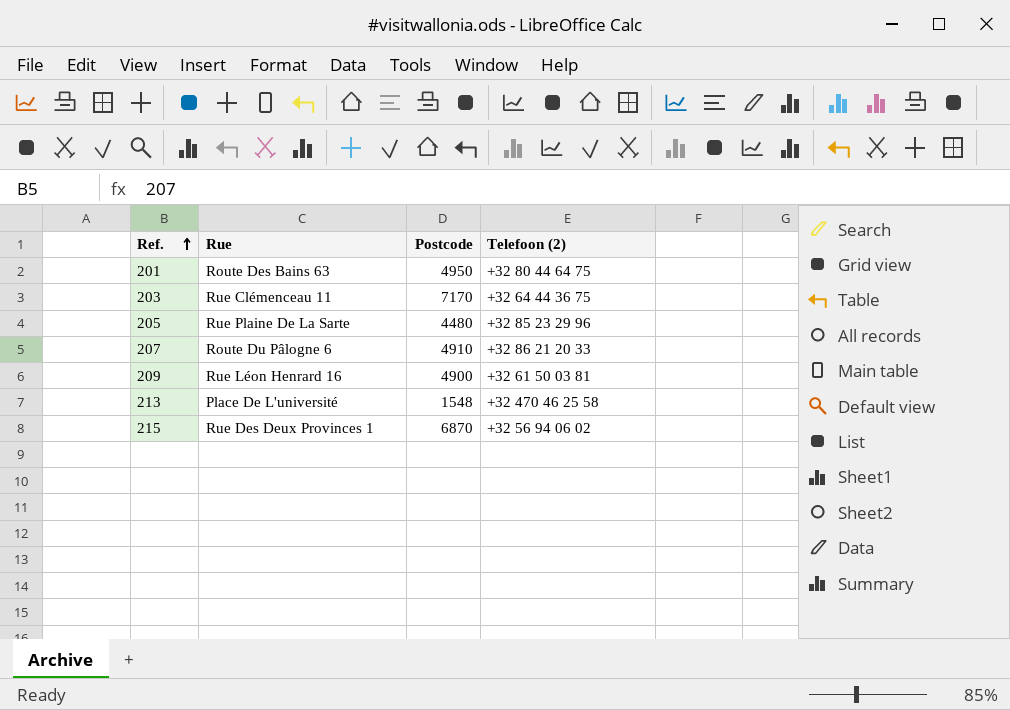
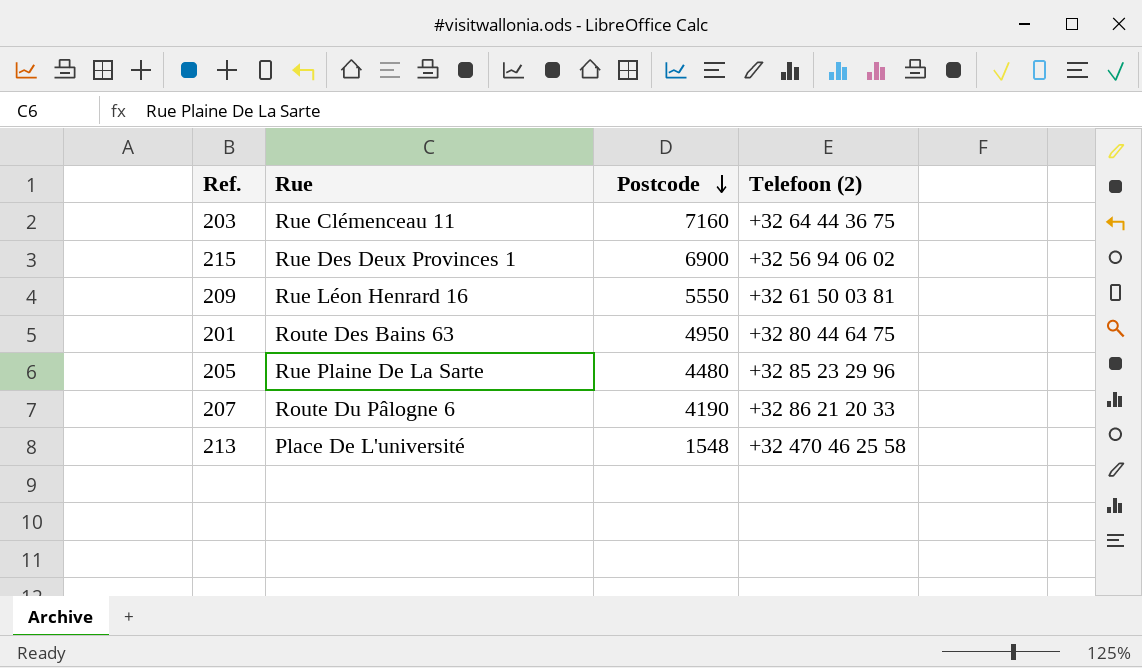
row order: Ref. ascending -> Postcode descending
203 | Postcode: 7170 -> 7160
215 | Postcode: 6870 -> 6900
209 | Postcode: 4900 -> 5550
207 | Postcode: 4910 -> 4190

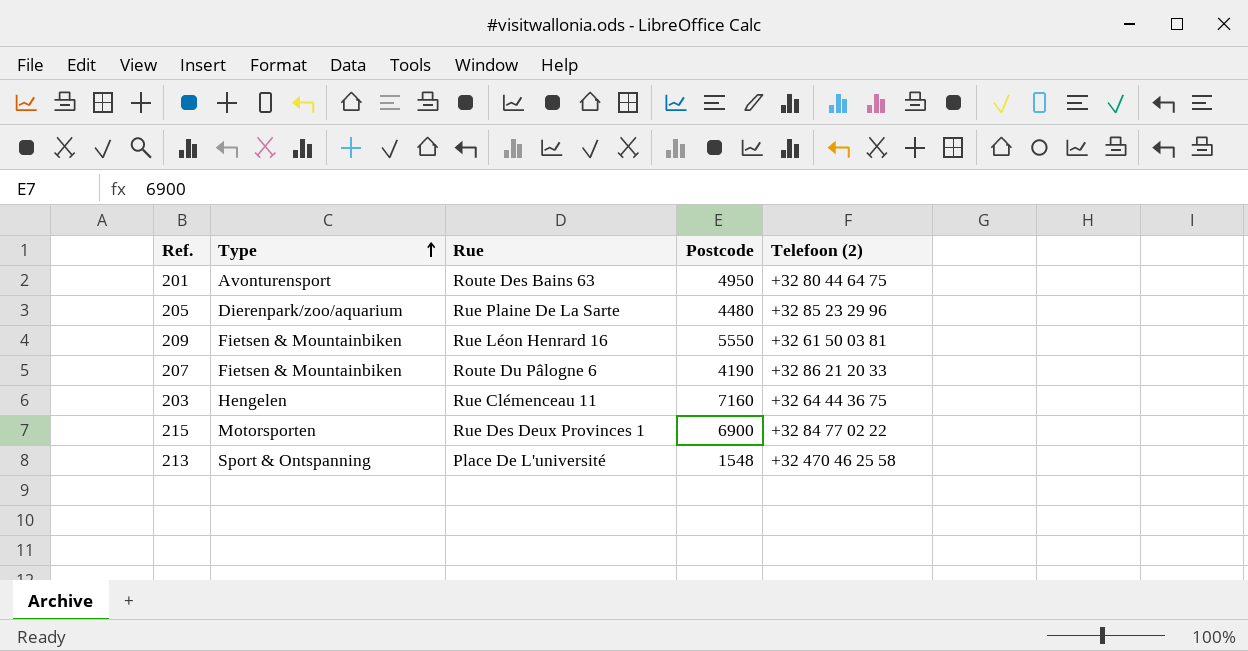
row order: Postcode descending -> Type ascending
column Type | position: none -> 2
215 | Telefoon (2): +32 56 94 06 02 -> +32 84 77 02 22

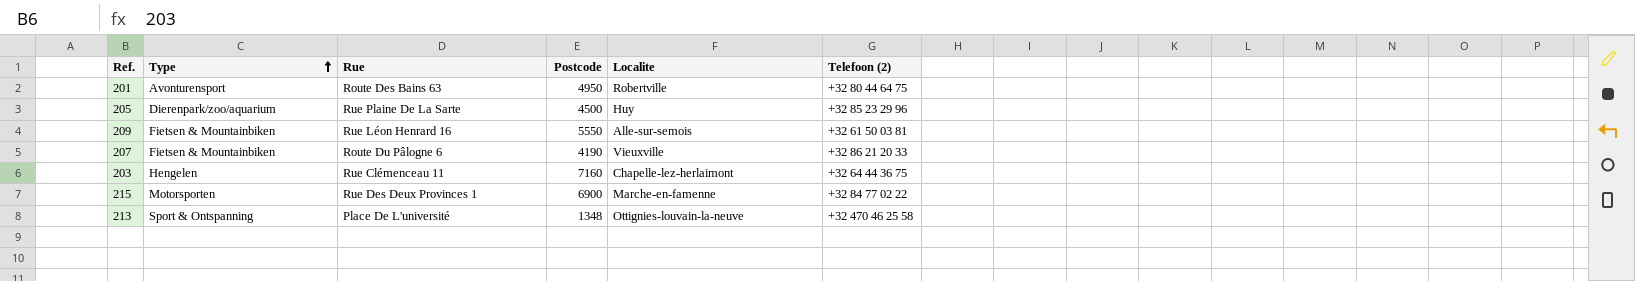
column Localite | position: none -> 5
205 | Postcode: 4480 -> 4500
213 | Postcode: 1548 -> 1348

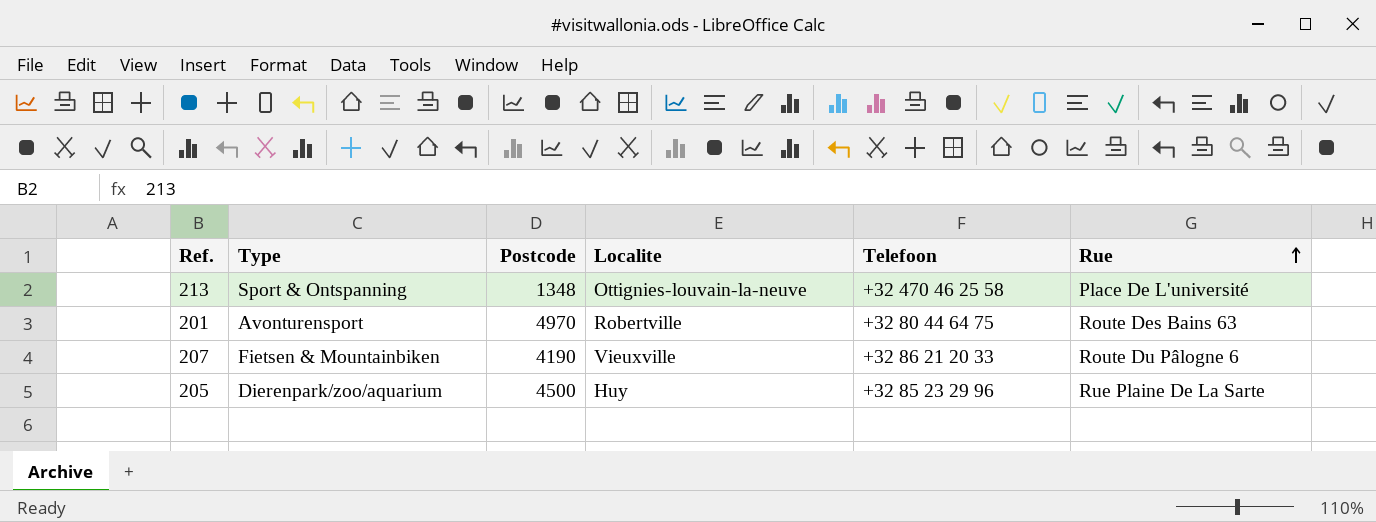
row order: Type ascending -> Rue ascending
column name: Telefoon (2) -> Telefoon
column Rue | position: 3 -> 6
row 209: Fietsen & Mountainbiken | Rue Léon Henrard 16 | 5550 | Alle-sur-semois | +32 61 50 03 81 -> none
row 203: Hengelen | Rue Clémenceau 11 | 7160 | Chapelle-lez-herlaimont | +32 64 44 36 75 -> none
row 215: Motorsporten | Rue Des Deux Provinces 1 | 6900 | Marche-en-famenne | +32 84 77 02 22 -> none
201 | Postcode: 4950 -> 4970

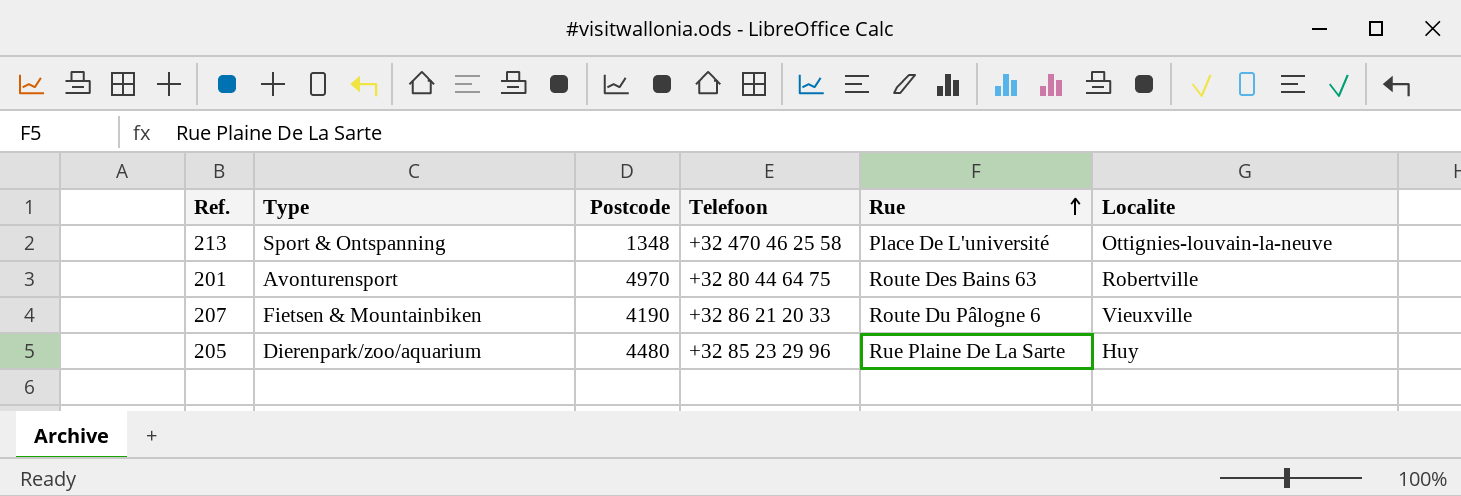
column Localite | position: 4 -> 6
205 | Postcode: 4500 -> 4480

